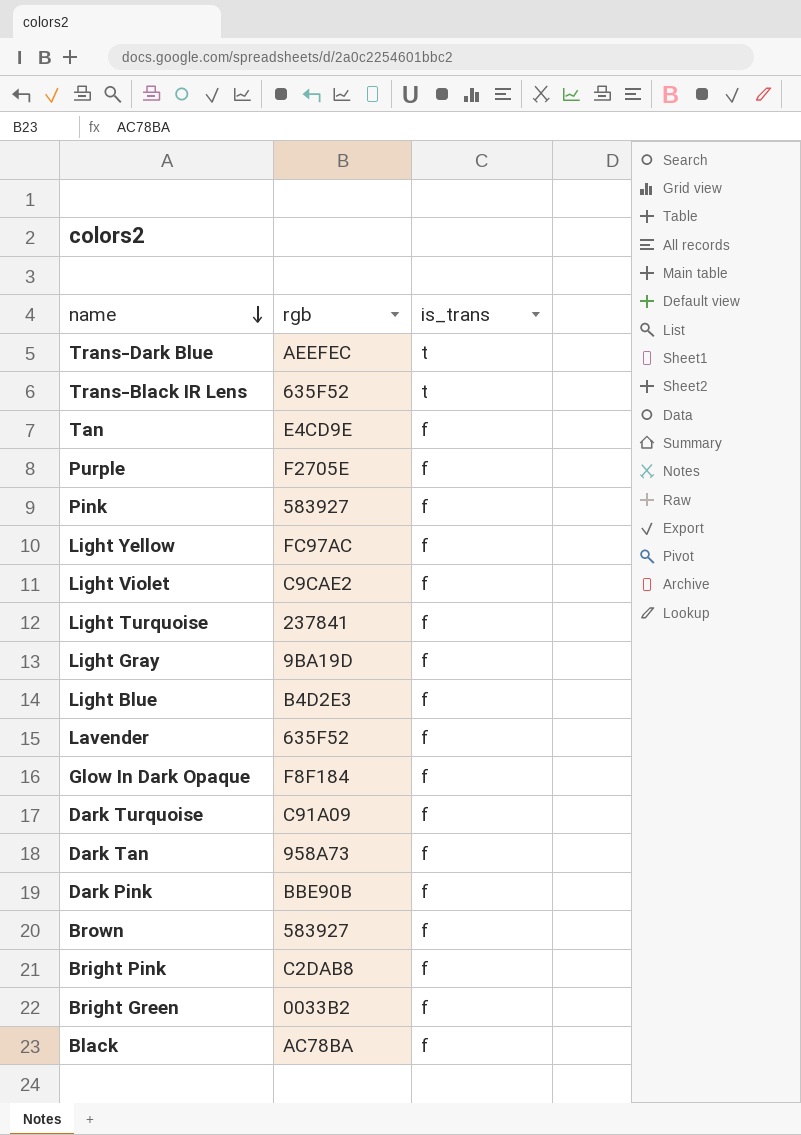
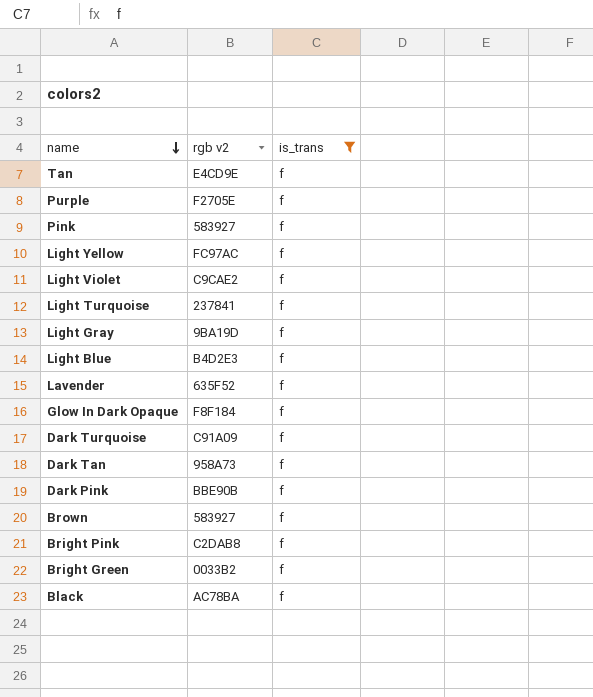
filter: none -> is_trans = f
column name: rgb -> rgb v2

